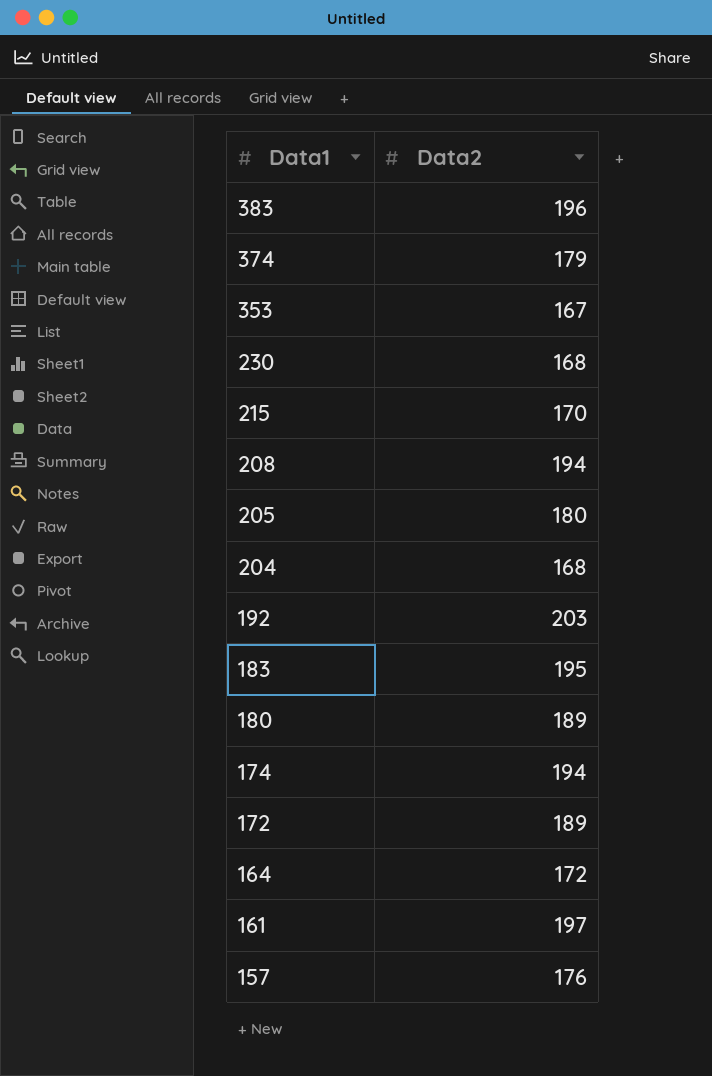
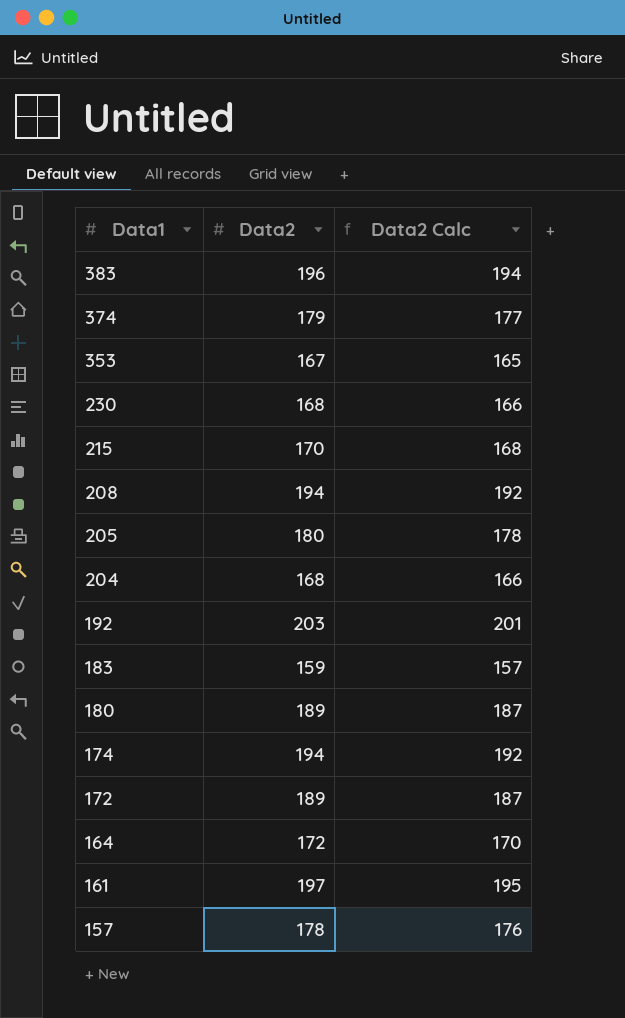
column Data2 Calc | formula: none -> [Data2] - 2
183 | Data2: 195 -> 159
157 | Data2: 176 -> 178

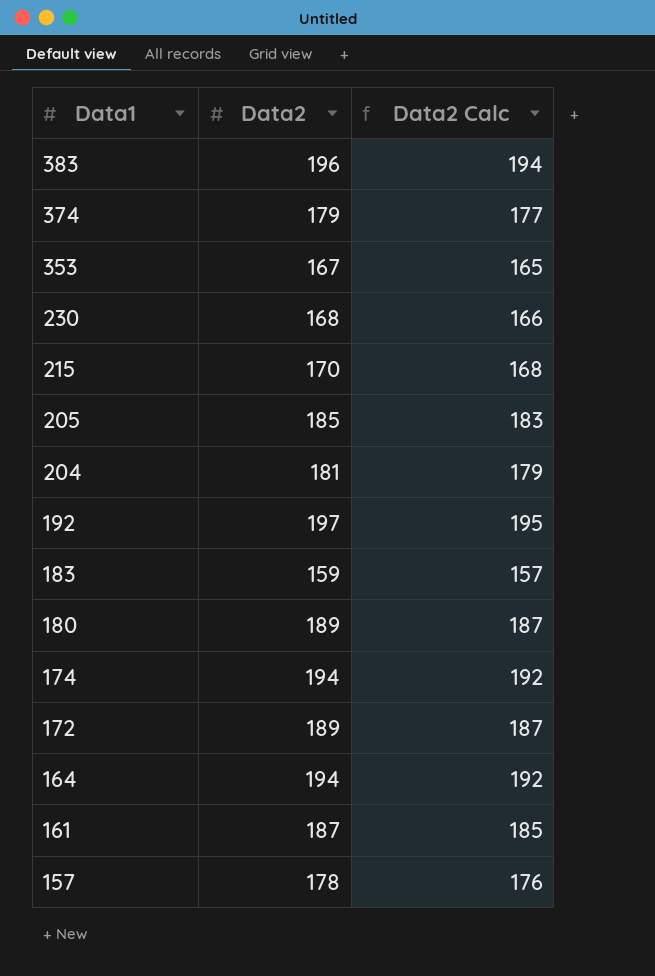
row 208: 194 | 192 -> none
205 | Data2: 180 -> 185
205 | Data2 Calc: 178 -> 183
204 | Data2: 168 -> 181
204 | Data2 Calc: 166 -> 179
192 | Data2: 203 -> 197
192 | Data2 Calc: 201 -> 195
164 | Data2: 172 -> 194
164 | Data2 Calc: 170 -> 192
161 | Data2: 197 -> 187
161 | Data2 Calc: 195 -> 185

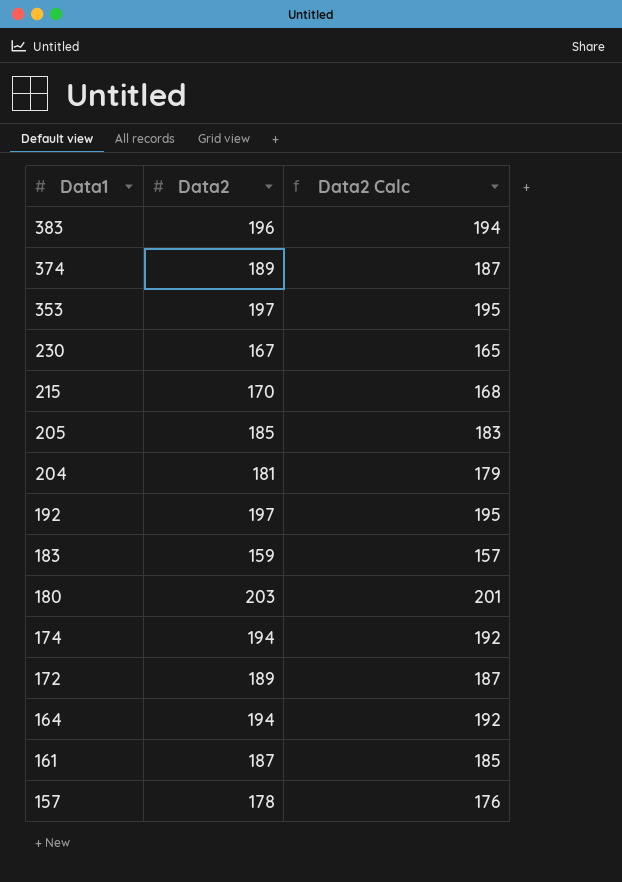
374 | Data2: 179 -> 189
374 | Data2 Calc: 177 -> 187
353 | Data2: 167 -> 197
353 | Data2 Calc: 165 -> 195
230 | Data2: 168 -> 167
230 | Data2 Calc: 166 -> 165
180 | Data2: 189 -> 203
180 | Data2 Calc: 187 -> 201

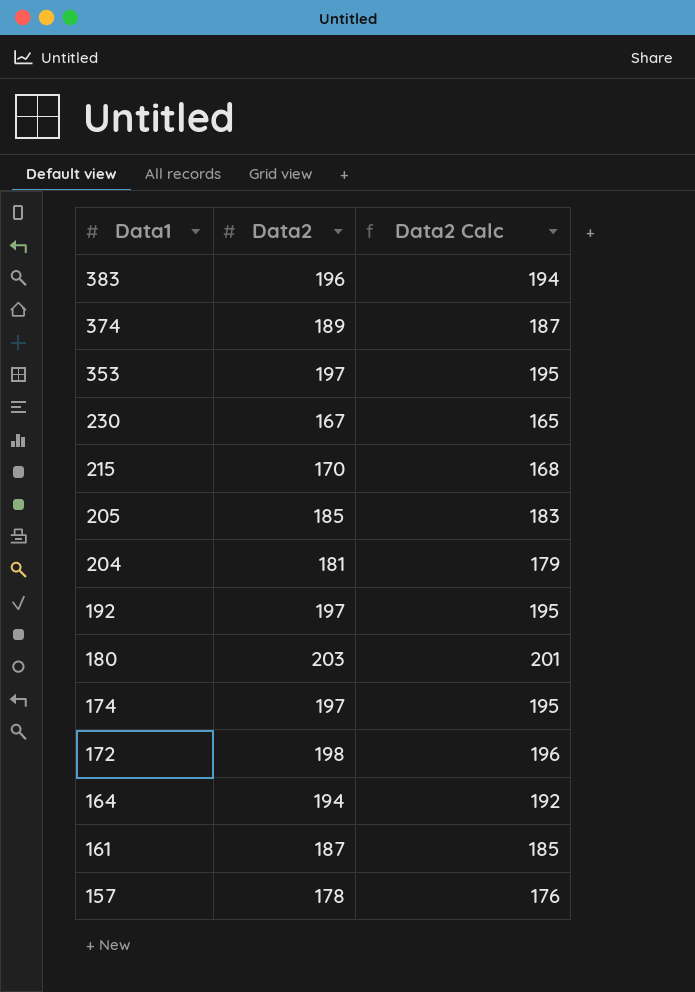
row 183: 159 | 157 -> none
174 | Data2: 194 -> 197
174 | Data2 Calc: 192 -> 195
172 | Data2: 189 -> 198
172 | Data2 Calc: 187 -> 196

